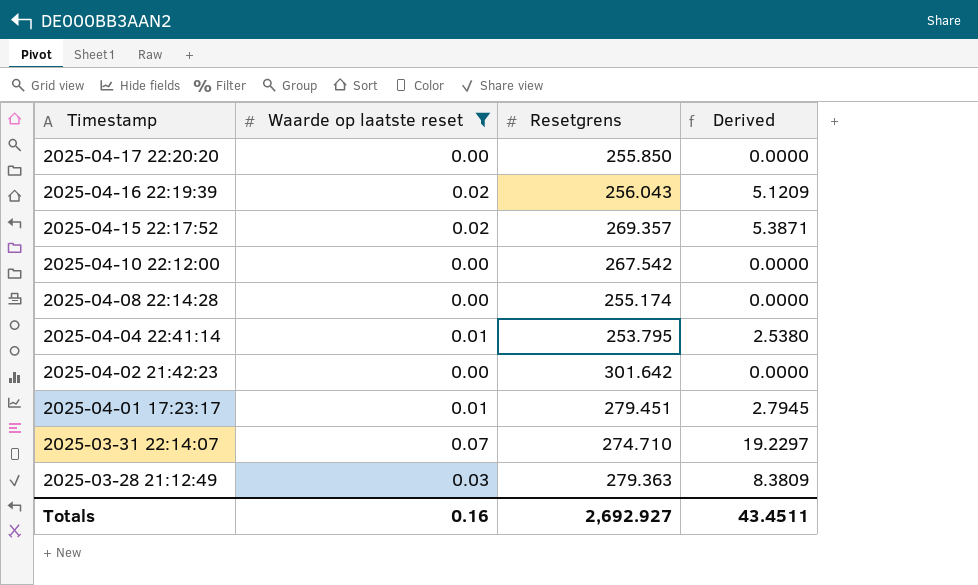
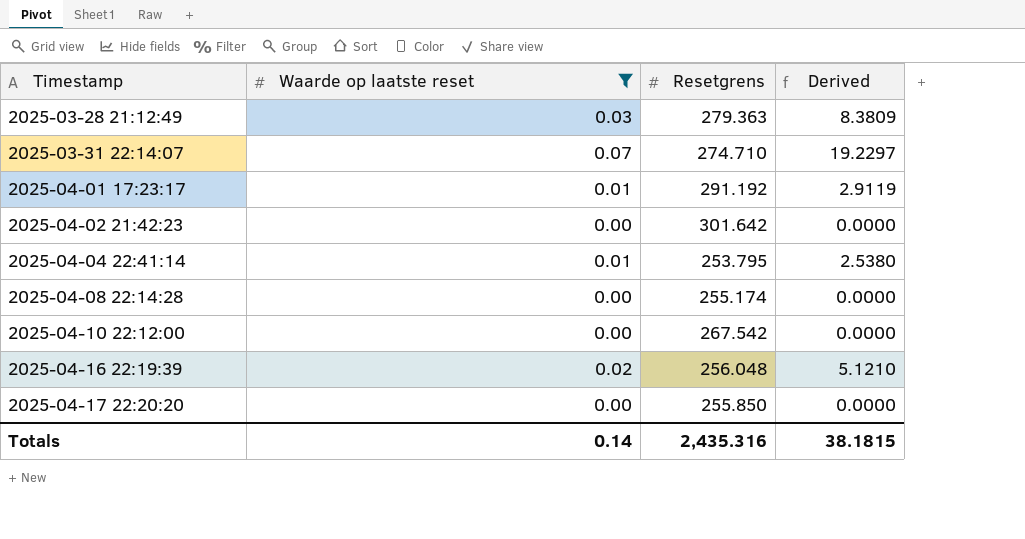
row order: Timestamp descending -> Timestamp ascending
row 2025-04-15 22:17:52: 0.02 | 269.357 | 5.3871 -> none
2025-04-01 17:23:17 | Resetgrens: 279.451 -> 291.192
2025-04-01 17:23:17 | Derived: 2.7945 -> 2.9119
2025-04-16 22:19:39 | Resetgrens: 256.043 -> 256.048
2025-04-16 22:19:39 | Derived: 5.1209 -> 5.1210
Totals | Waarde op laatste reset: 0.16 -> 0.14
Totals | Resetgrens: 2,692.927 -> 2,435.316
Totals | Derived: 43.4511 -> 38.1815

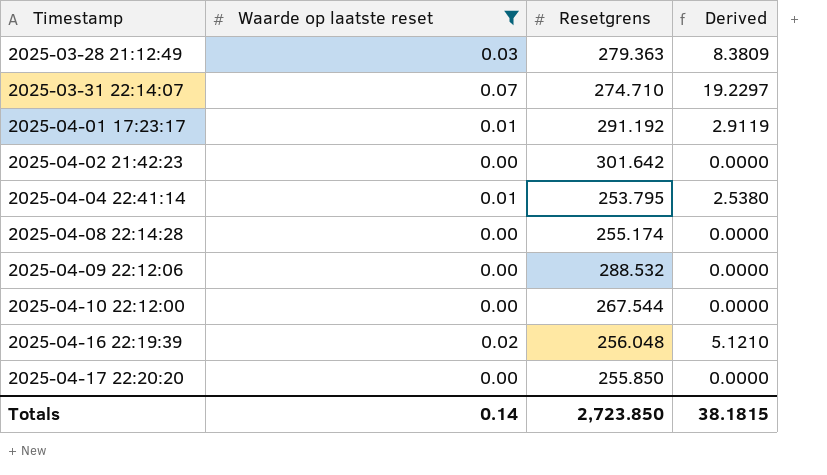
row 2025-04-09 22:12:06: none -> 0.00 | 288.532 | 0.0000
2025-04-10 22:12:00 | Resetgrens: 267.542 -> 267.544
Totals | Resetgrens: 2,435.316 -> 2,723.850

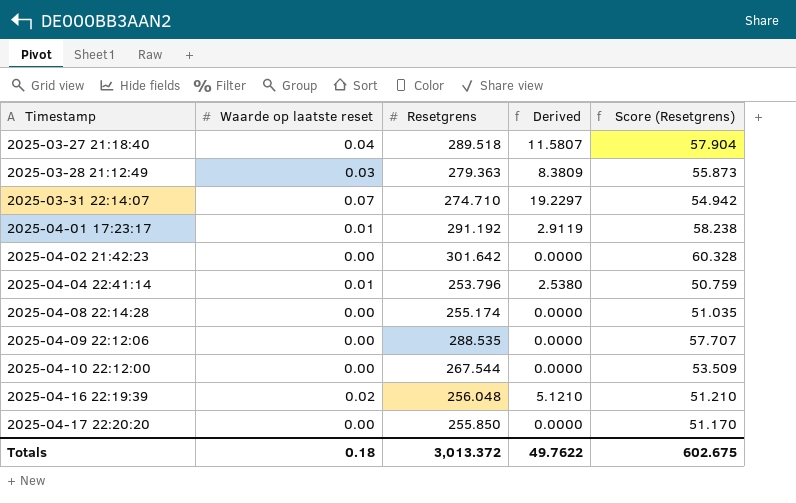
filter: Waarde op laatste reset != 0.04 -> none
column Score (Resetgrens) | formula: none -> [Resetgrens] * 0.2
2025-04-04 22:41:14 | Resetgrens: 253.795 -> 253.796
2025-04-09 22:12:06 | Resetgrens: 288.532 -> 288.535
Totals | Waarde op laatste reset: 0.14 -> 0.18
Totals | Resetgrens: 2,723.850 -> 3,013.372
Totals | Derived: 38.1815 -> 49.7622

